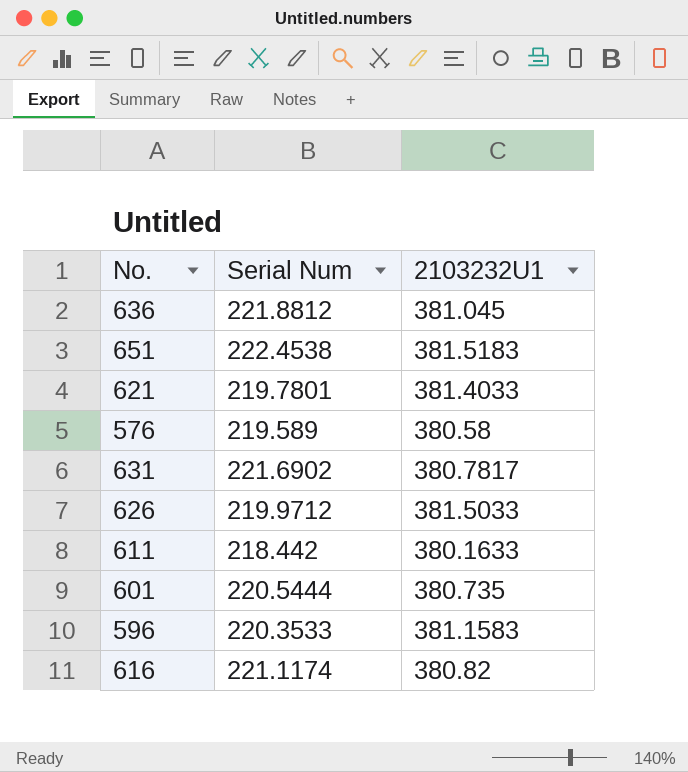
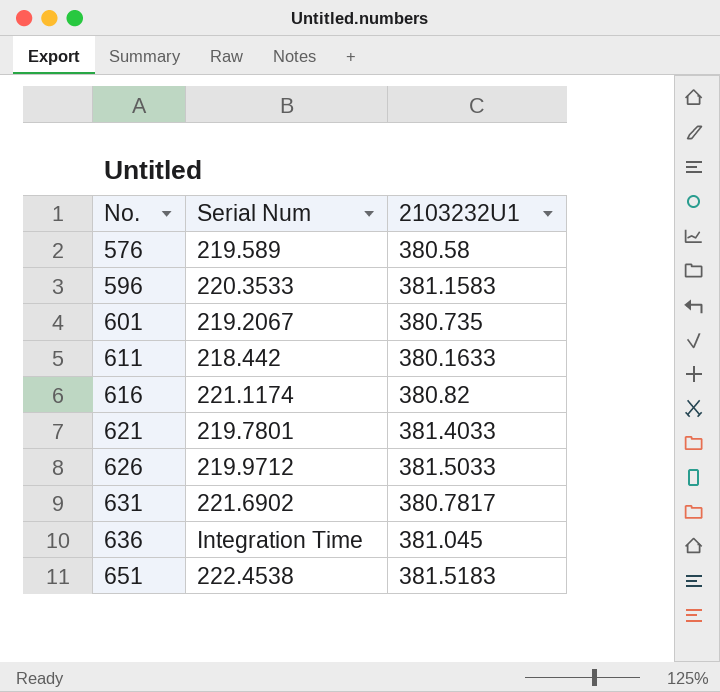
row order: none -> No. ascending
601 | Serial Num: 220.5444 -> 219.2067
636 | Serial Num: 221.8812 -> Integration Time

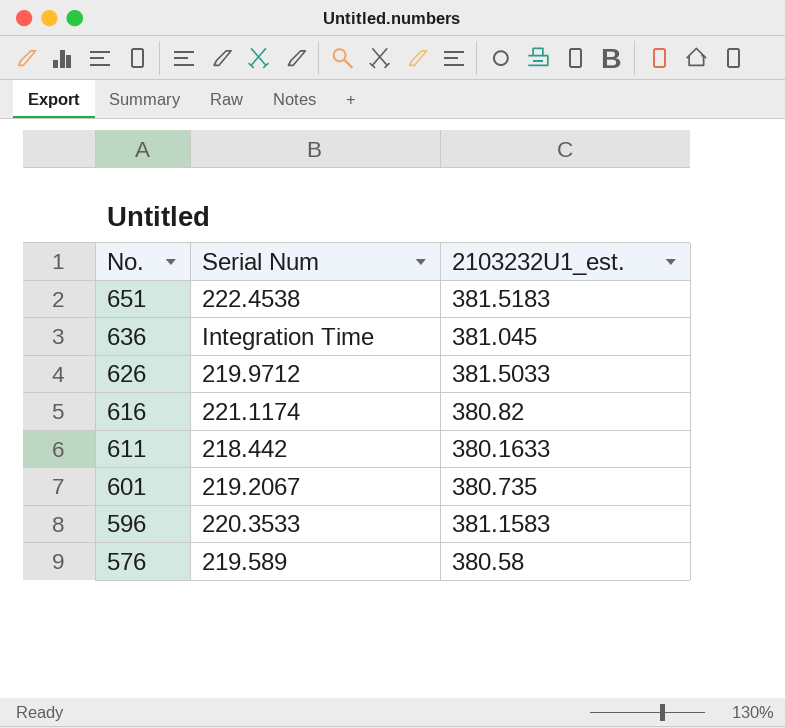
row order: No. ascending -> No. descending
column name: 2103232U1 -> 2103232U1_est.
row 621: 219.7801 | 381.4033 -> none
row 631: 221.6902 | 380.7817 -> none

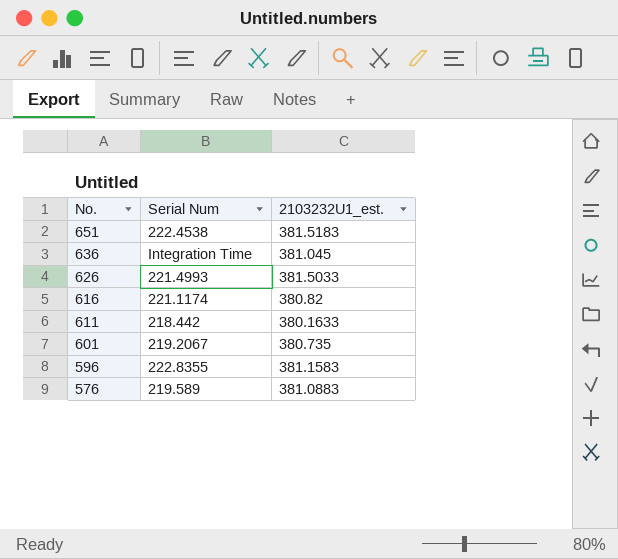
626 | Serial Num: 219.9712 -> 221.4993
596 | Serial Num: 220.3533 -> 222.8355
576 | 2103232U1_est.: 380.58 -> 381.0883

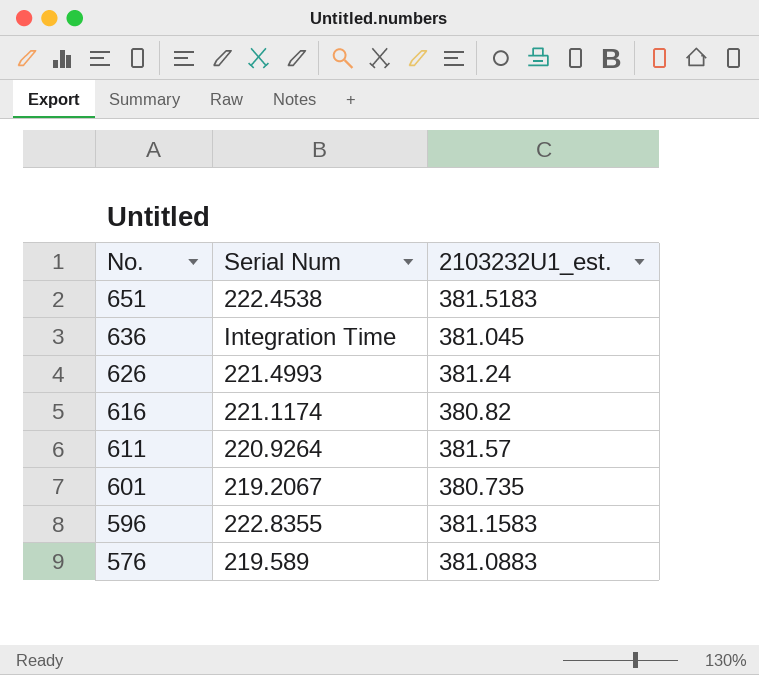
626 | 2103232U1_est.: 381.5033 -> 381.24
611 | Serial Num: 218.442 -> 220.9264
611 | 2103232U1_est.: 380.1633 -> 381.57

